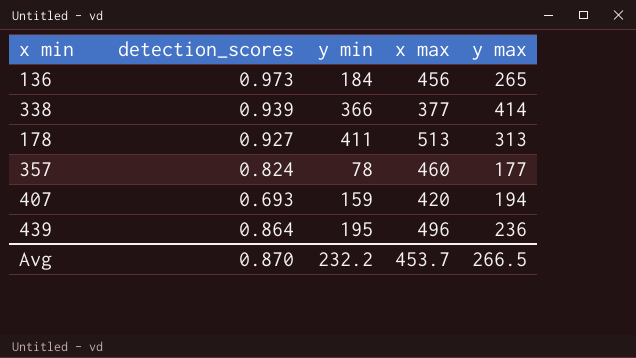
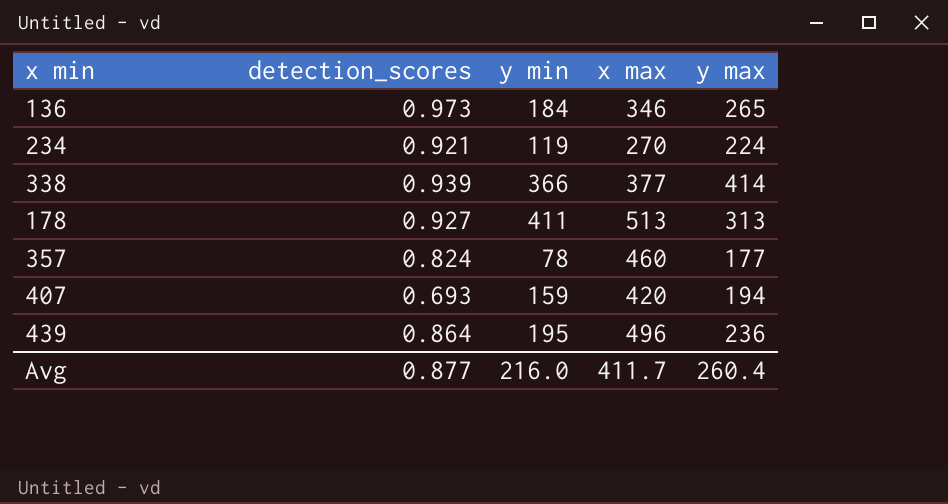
136 | x max: 456 -> 346
row 234: none -> 0.921 | 119 | 270 | 224
Avg | detection_scores: 0.870 -> 0.877
Avg | y min: 232.2 -> 216.0
Avg | x max: 453.7 -> 411.7
Avg | y max: 266.5 -> 260.4

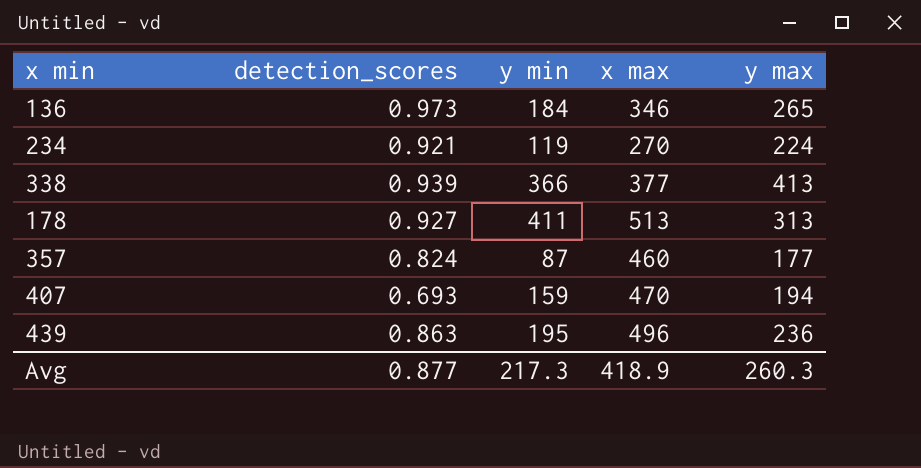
338 | y max: 414 -> 413
357 | y min: 78 -> 87
407 | x max: 420 -> 470
439 | detection_scores: 0.864 -> 0.863
Avg | y min: 216.0 -> 217.3
Avg | x max: 411.7 -> 418.9
Avg | y max: 260.4 -> 260.3

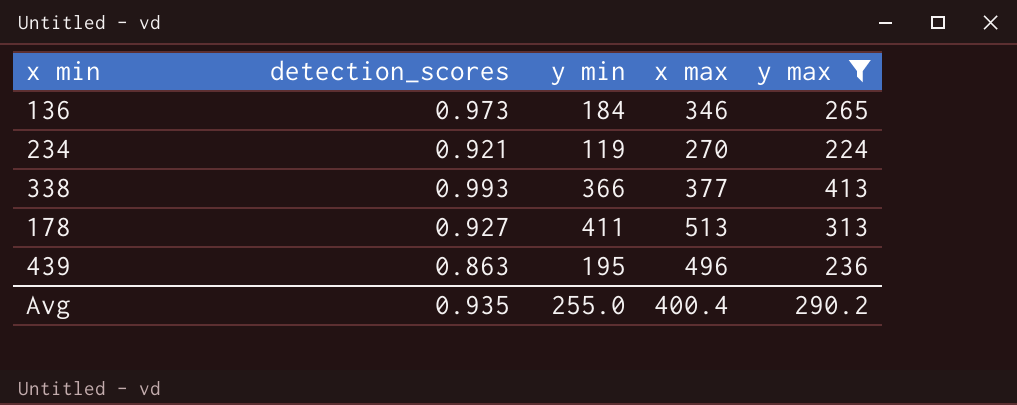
filter: none -> y max >= 224
338 | detection_scores: 0.939 -> 0.993
Avg | detection_scores: 0.877 -> 0.935
Avg | y min: 217.3 -> 255.0
Avg | x max: 418.9 -> 400.4
Avg | y max: 260.3 -> 290.2

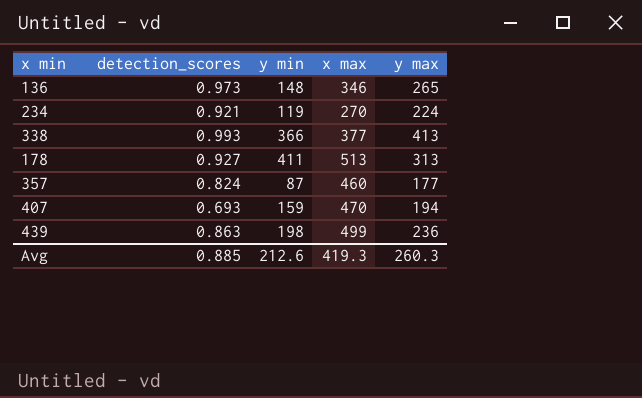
filter: y max >= 224 -> none
136 | y min: 184 -> 148
439 | y min: 195 -> 198
439 | x max: 496 -> 499
Avg | detection_scores: 0.935 -> 0.885
Avg | y min: 255.0 -> 212.6
Avg | x max: 400.4 -> 419.3
Avg | y max: 290.2 -> 260.3

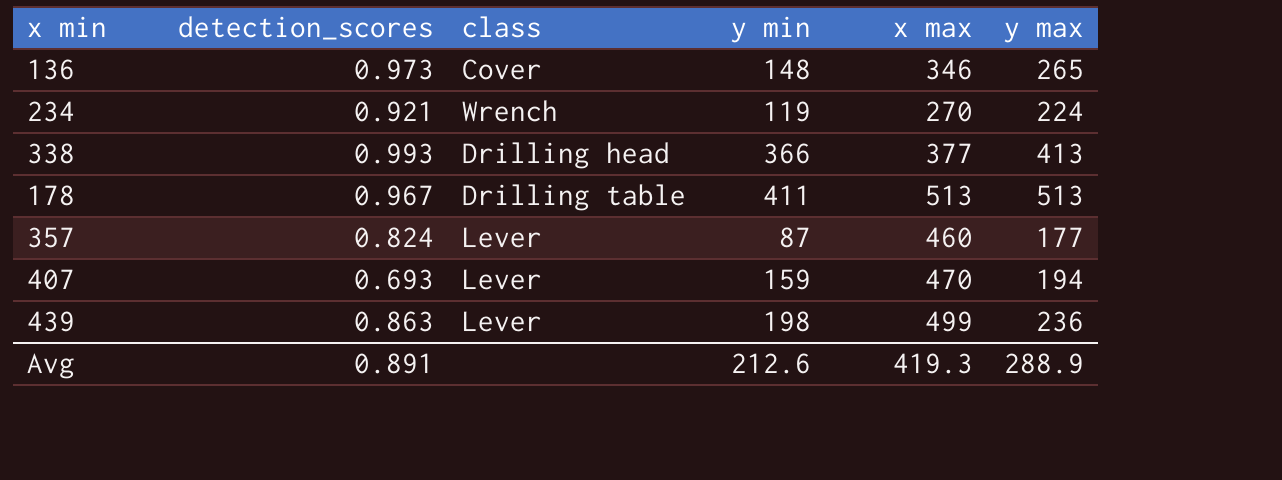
column class | position: none -> 3
178 | detection_scores: 0.927 -> 0.967
178 | y max: 313 -> 513
Avg | detection_scores: 0.885 -> 0.891
Avg | y max: 260.3 -> 288.9

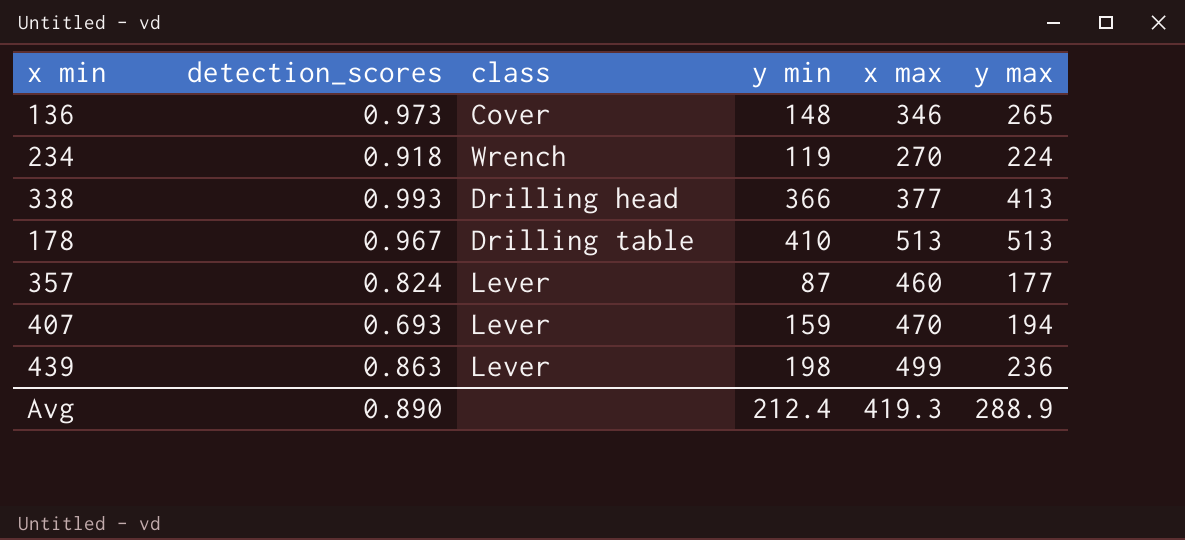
234 | detection_scores: 0.921 -> 0.918
178 | y min: 411 -> 410
Avg | detection_scores: 0.891 -> 0.890
Avg | y min: 212.6 -> 212.4

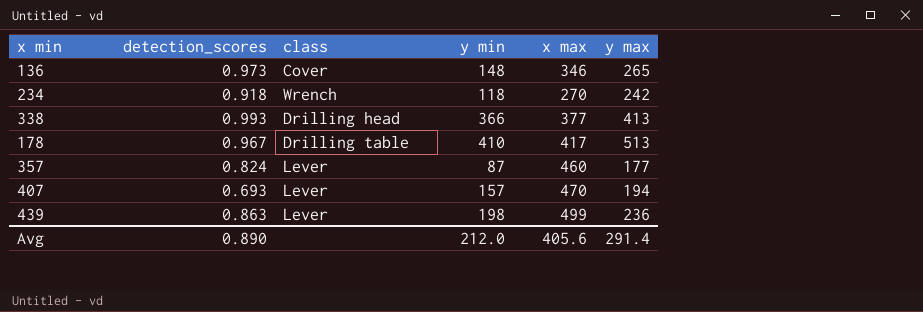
234 | y min: 119 -> 118
234 | y max: 224 -> 242
178 | x max: 513 -> 417
407 | y min: 159 -> 157
Avg | y min: 212.4 -> 212.0
Avg | x max: 419.3 -> 405.6
Avg | y max: 288.9 -> 291.4

